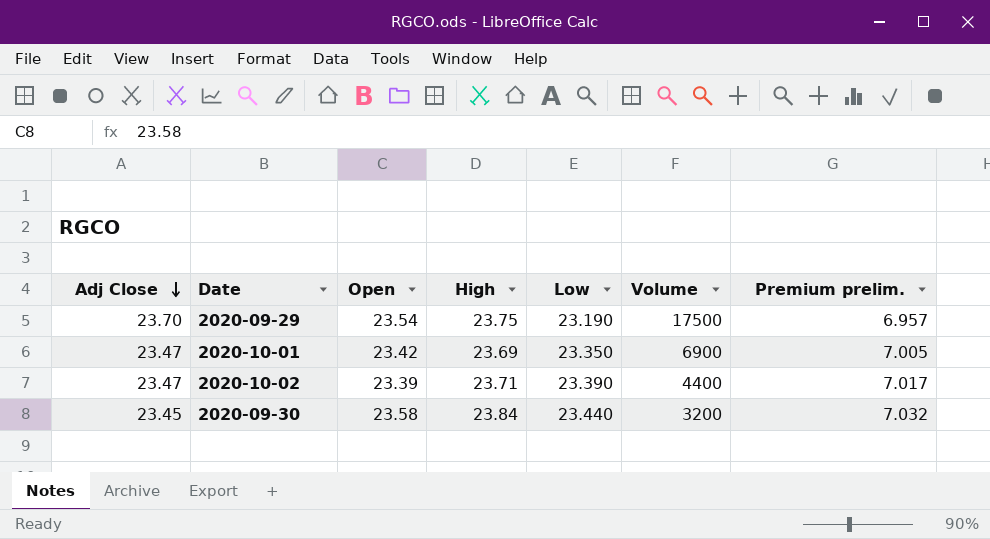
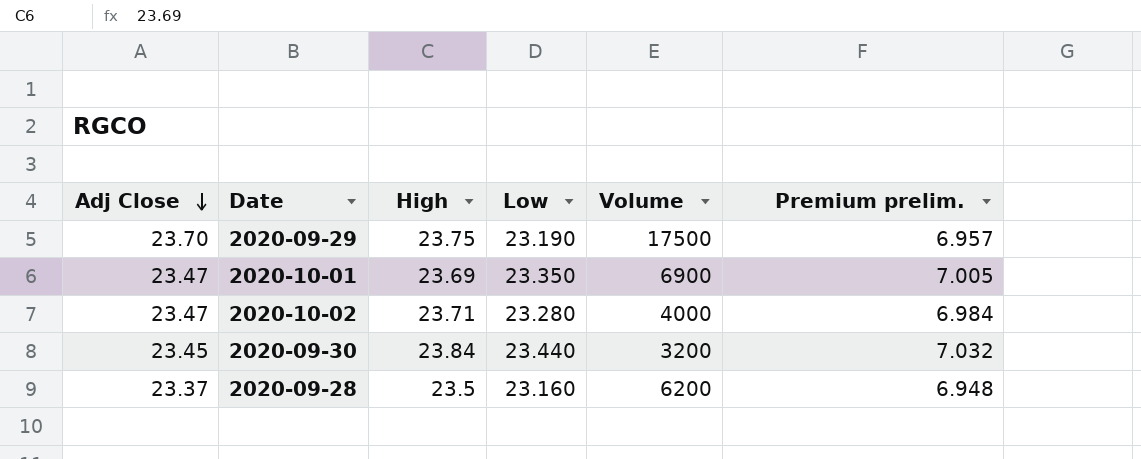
column Open | position: 3 -> none
2020-10-02 | Low: 23.390 -> 23.280
2020-10-02 | Volume: 4400 -> 4000
2020-10-02 | Premium prelim.: 7.017 -> 6.984
row 2020-09-28: none -> 23.37 | 23.5 | 23.160 | 6200 | 6.948

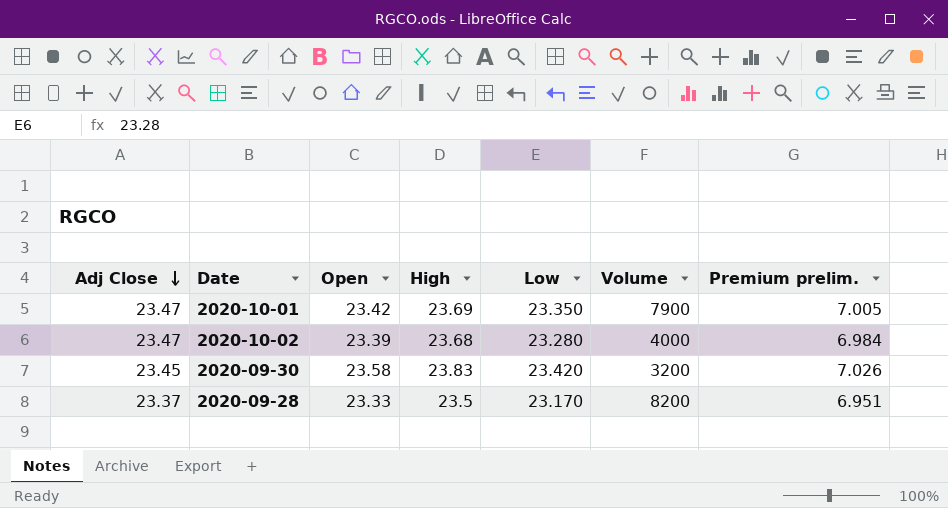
column Open | position: none -> 3
row 2020-09-29: 23.70 | 23.75 | 23.190 | 17500 | 6.957 -> none
2020-10-01 | Volume: 6900 -> 7900
2020-10-02 | High: 23.71 -> 23.68
2020-09-30 | High: 23.84 -> 23.83
2020-09-30 | Low: 23.440 -> 23.420
2020-09-30 | Premium prelim.: 7.032 -> 7.026
2020-09-28 | Low: 23.160 -> 23.170
2020-09-28 | Volume: 6200 -> 8200
2020-09-28 | Premium prelim.: 6.948 -> 6.951

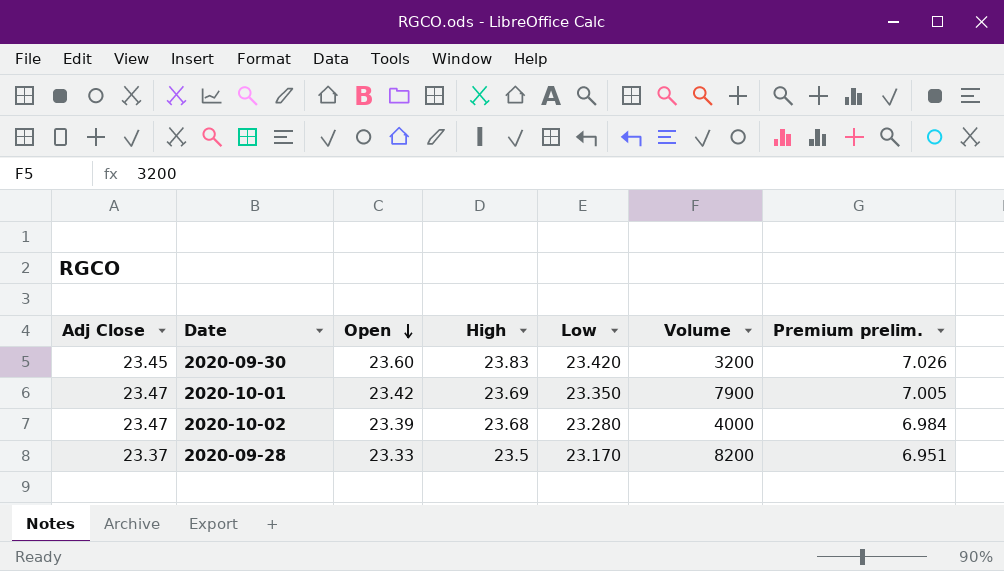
row order: Adj Close descending -> Open descending
2020-09-30 | Open: 23.58 -> 23.60

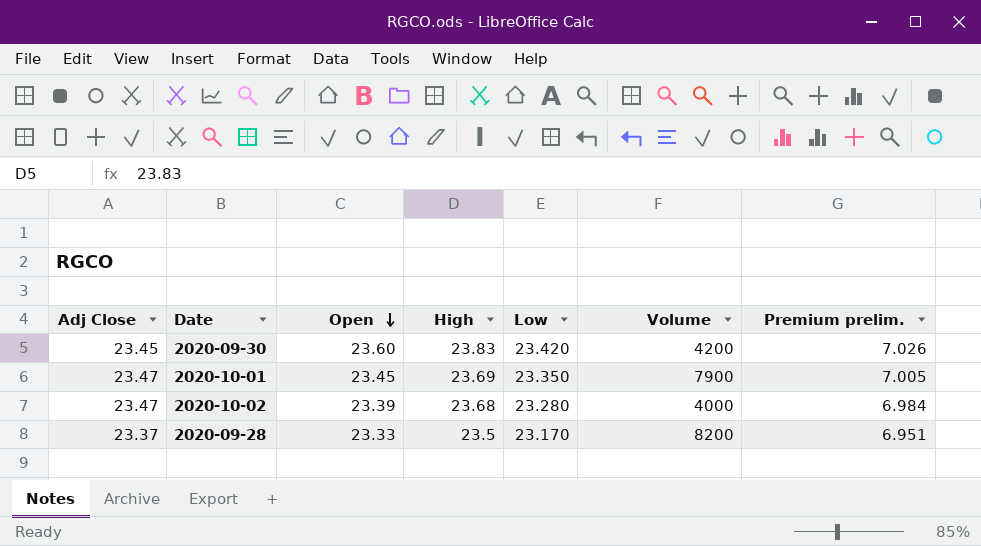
2020-09-30 | Volume: 3200 -> 4200
2020-10-01 | Open: 23.42 -> 23.45

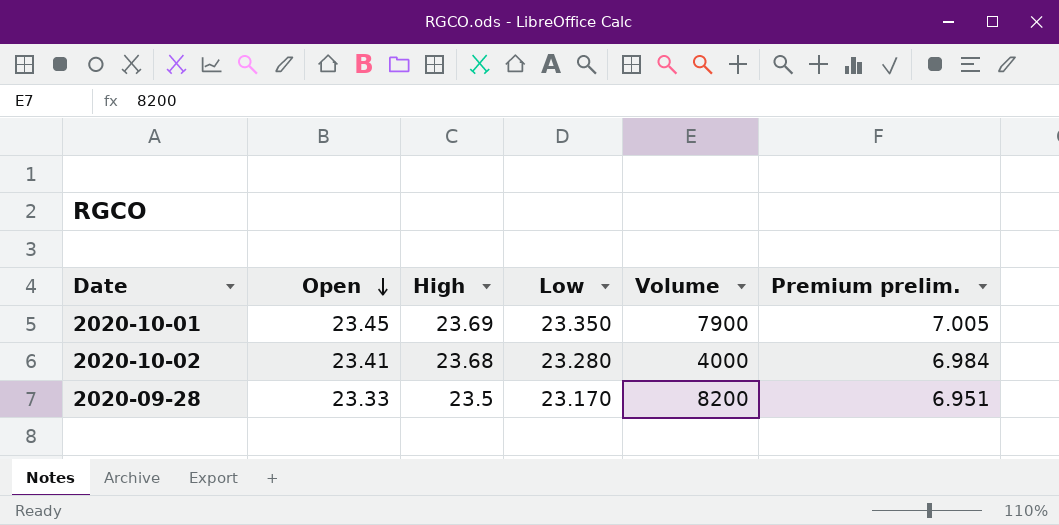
column Adj Close | position: 1 -> none
row 2020-09-30: 23.45 | 23.60 | 23.83 | 23.420 | 4200 | 7.026 -> none
2020-10-02 | Open: 23.39 -> 23.41

